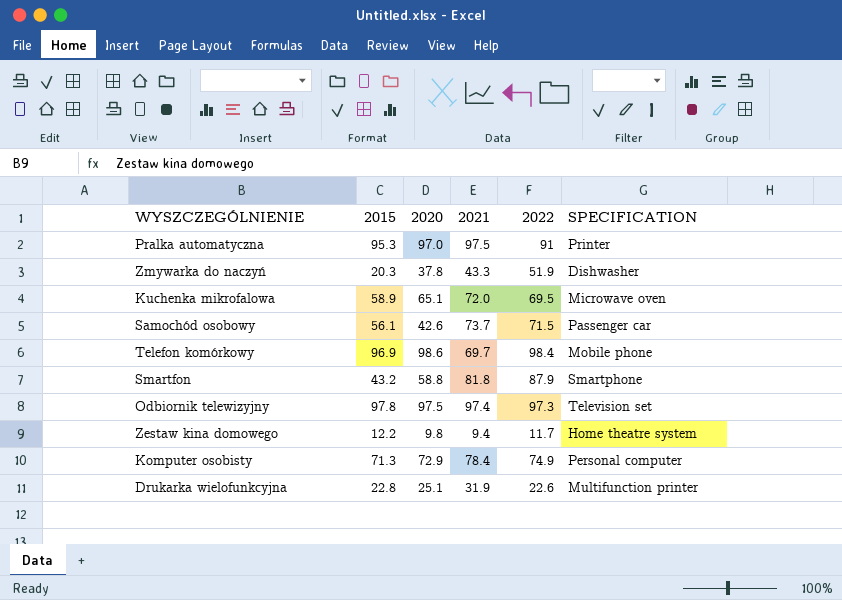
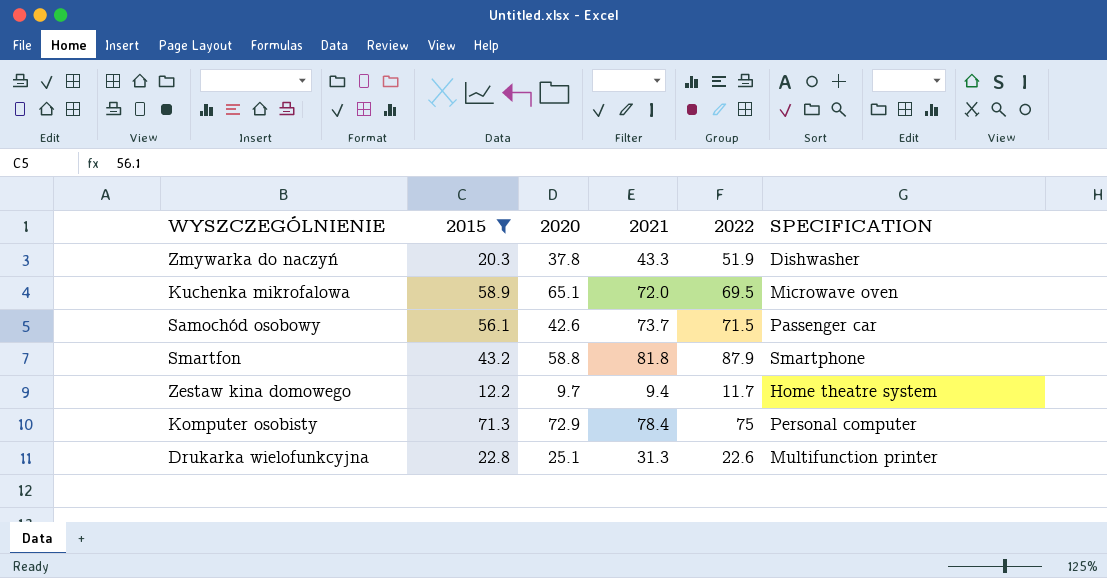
filter: none -> 2015 <= 71.3
Zestaw kina domowego | 2020: 9.8 -> 9.7
Komputer osobisty | 2022: 74.9 -> 75
Drukarka wielofunkcyjna | 2021: 31.9 -> 31.3

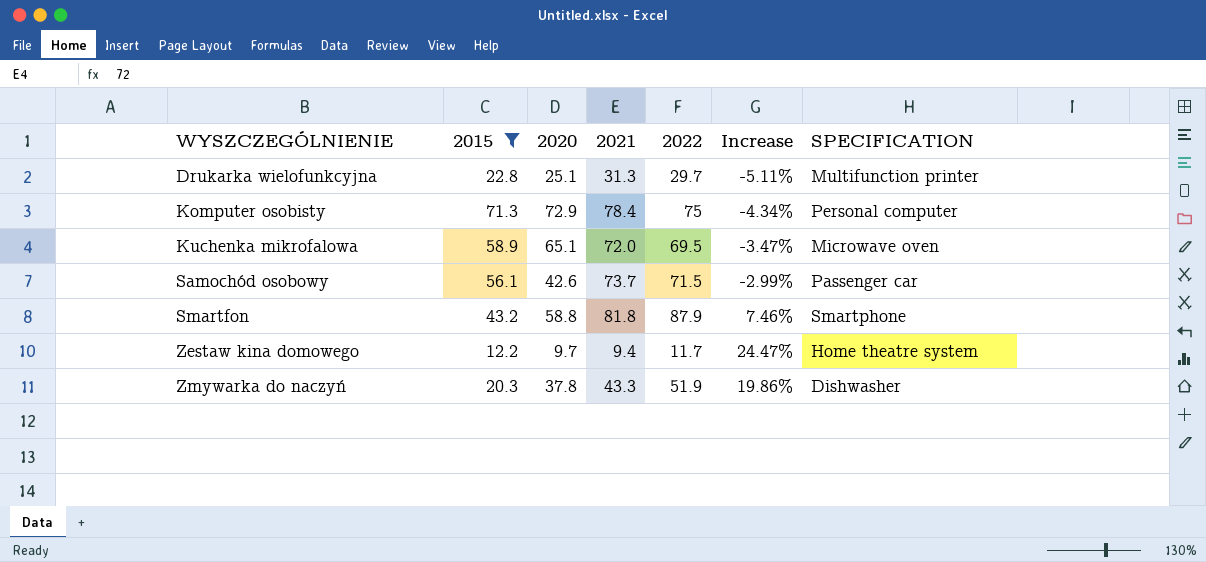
row order: none -> WYSZCZEGÓLNIENIE ascending
column Increase | formula: none -> ([2022] - [2021]) / [2021]
Drukarka wielofunkcyjna | 2022: 22.6 -> 29.7

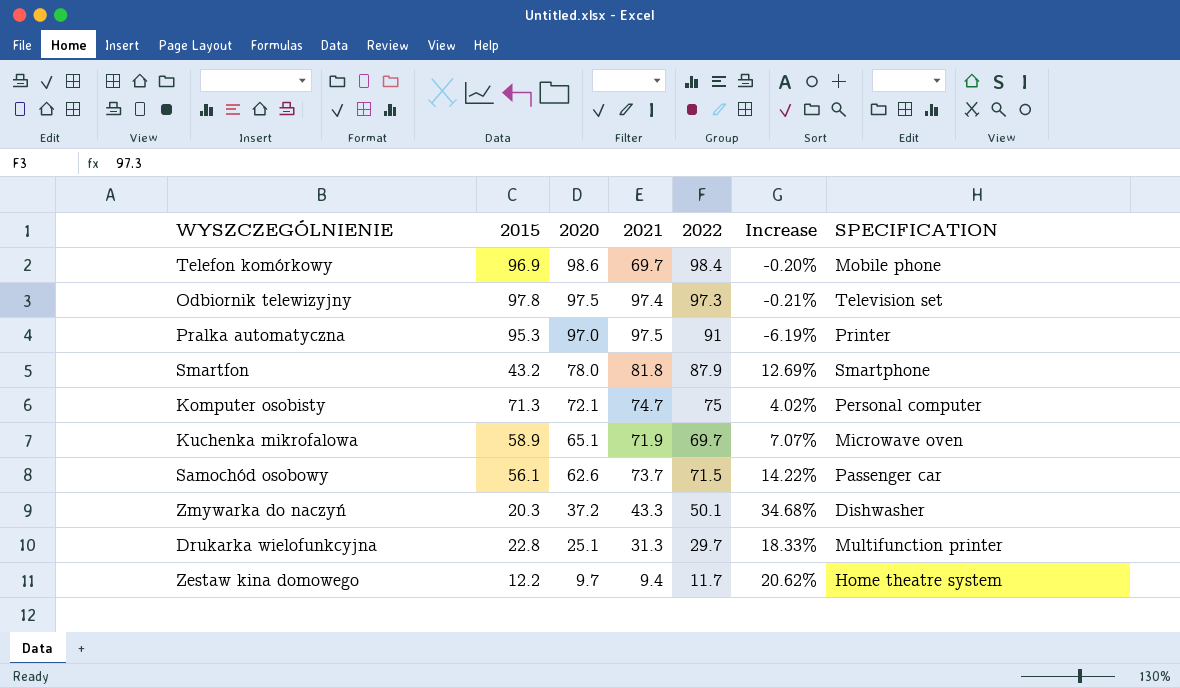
filter: 2015 <= 71.3 -> none
row order: WYSZCZEGÓLNIENIE ascending -> 2020 descending
column Increase | formula: ([2022] - [2021]) / [2021] -> ([2022] - [2020]) / [2020]
Smartfon | 2020: 58.8 -> 78.0
Komputer osobisty | 2020: 72.9 -> 72.1
Komputer osobisty | 2021: 78.4 -> 74.7
Kuchenka mikrofalowa | 2021: 72.0 -> 71.9
Kuchenka mikrofalowa | 2022: 69.5 -> 69.7
Samochód osobowy | 2020: 42.6 -> 62.6
Zmywarka do naczyń | 2020: 37.8 -> 37.2
Zmywarka do naczyń | 2022: 51.9 -> 50.1

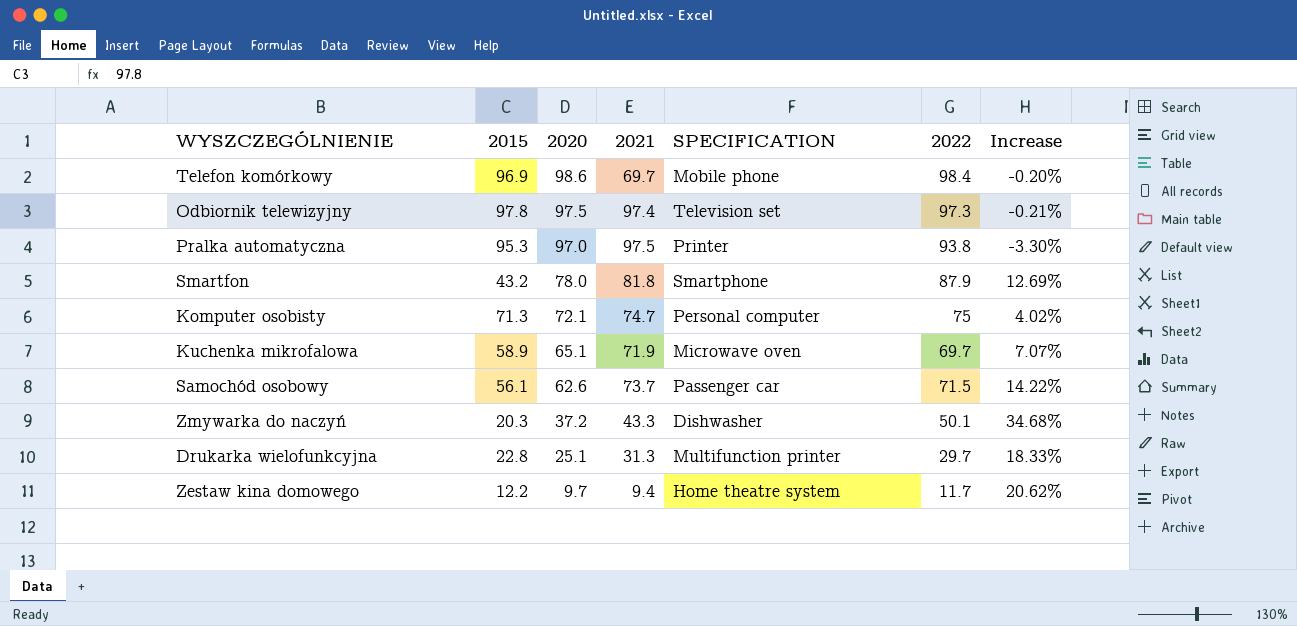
column SPECIFICATION | position: 7 -> 5
Pralka automatyczna | 2022: 91 -> 93.8
Pralka automatyczna | Increase: -6.19% -> -3.30%

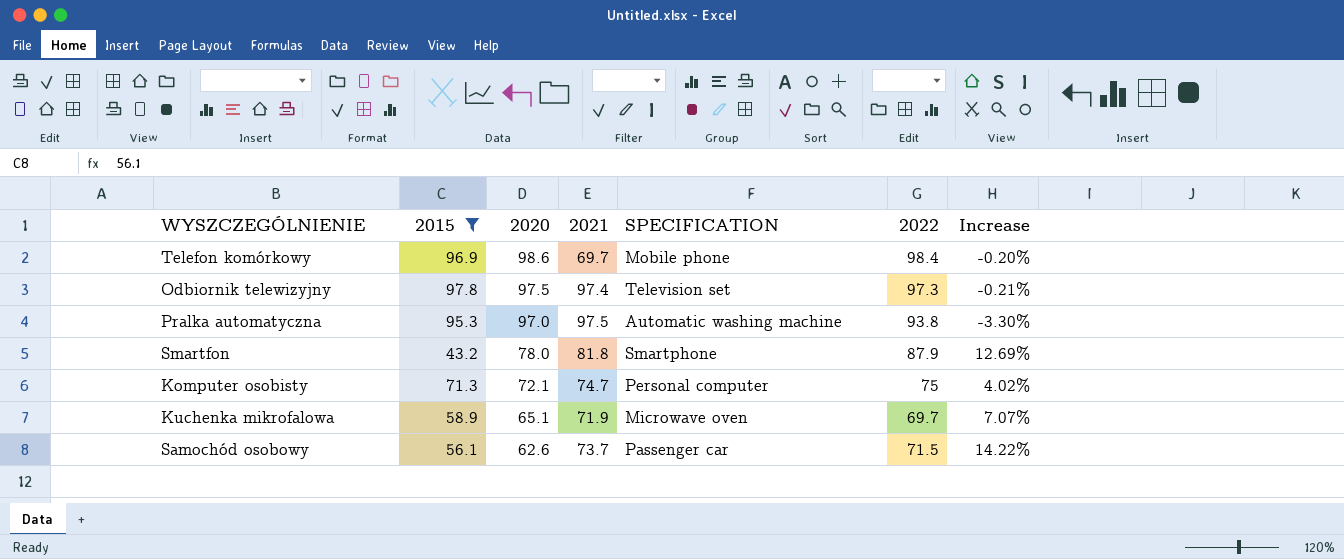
filter: none -> 2015 >= 43.2
Pralka automatyczna | SPECIFICATION: Printer -> Automatic washing machine

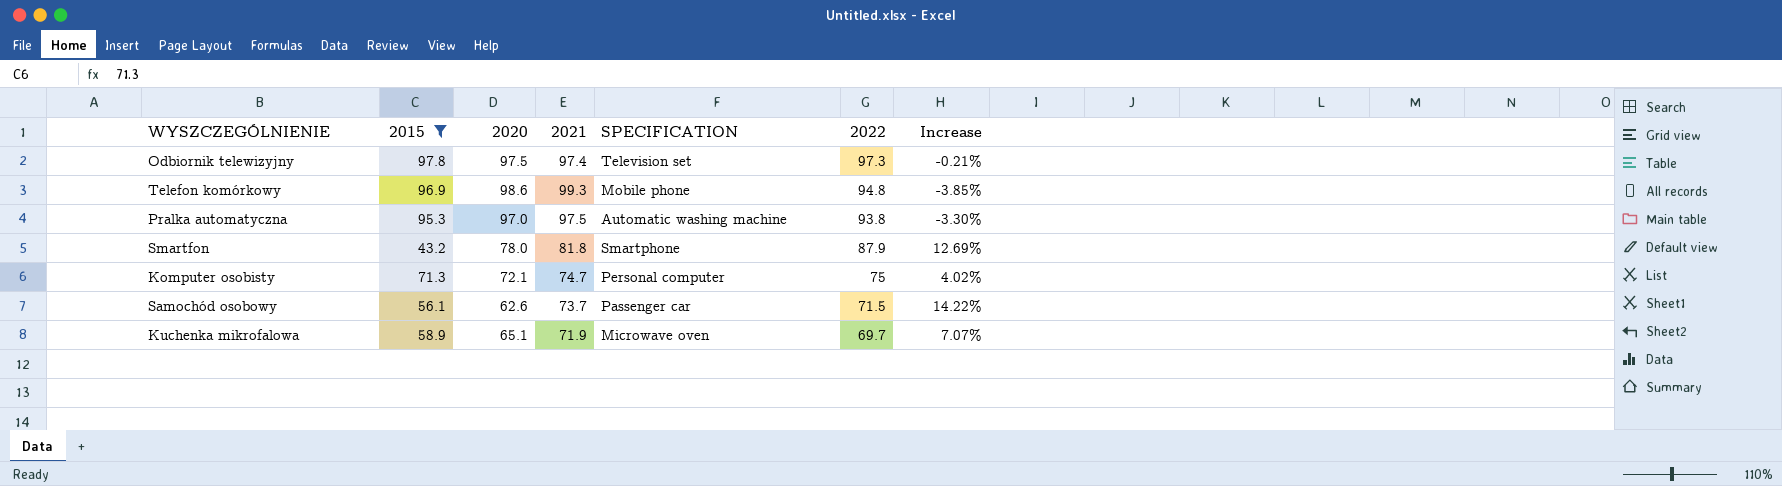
row order: 2020 descending -> 2022 descending
Telefon komórkowy | 2021: 69.7 -> 99.3
Telefon komórkowy | 2022: 98.4 -> 94.8
Telefon komórkowy | Increase: -0.20% -> -3.85%

